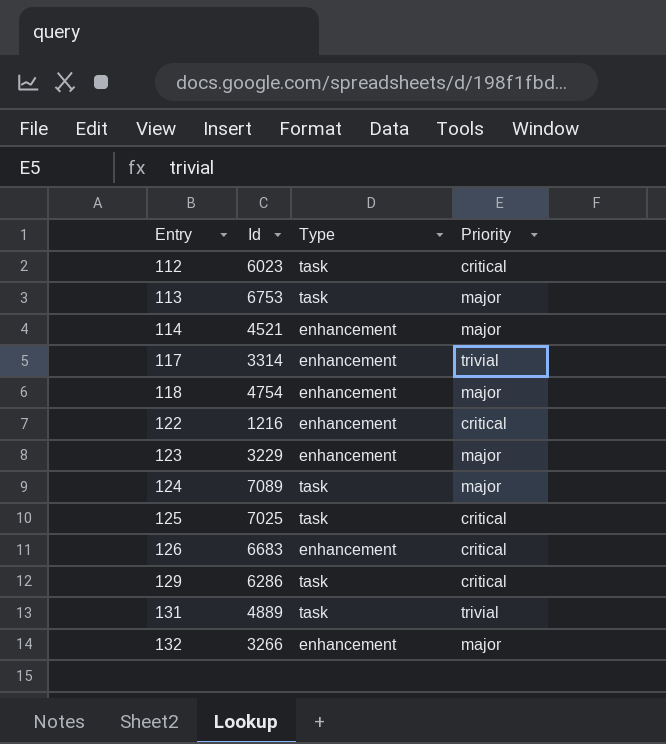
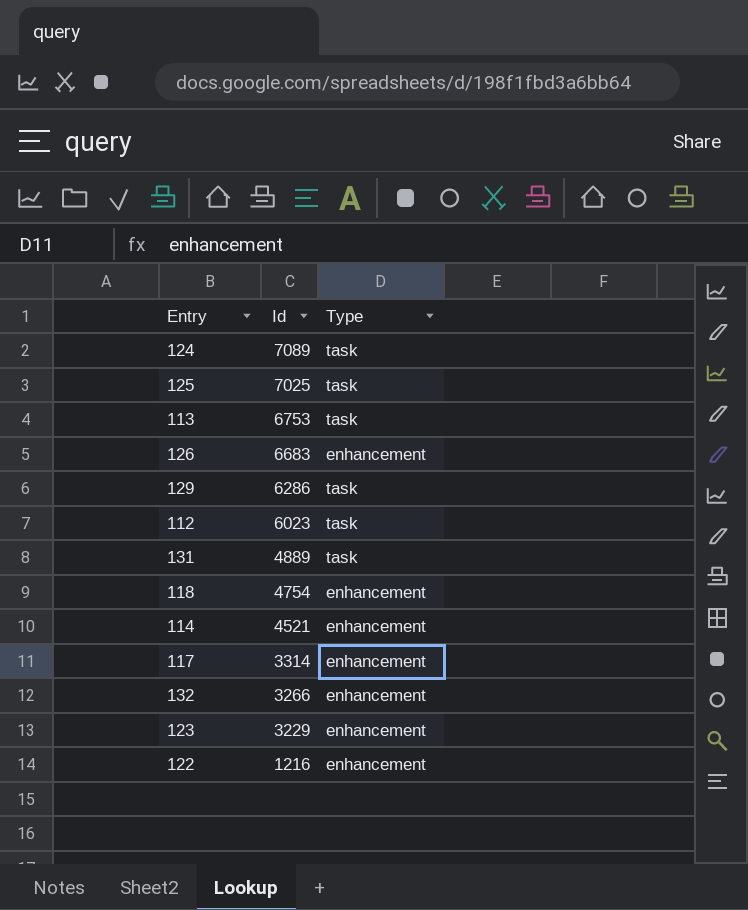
row order: Entry ascending -> Id descending
column Priority | position: 4 -> none

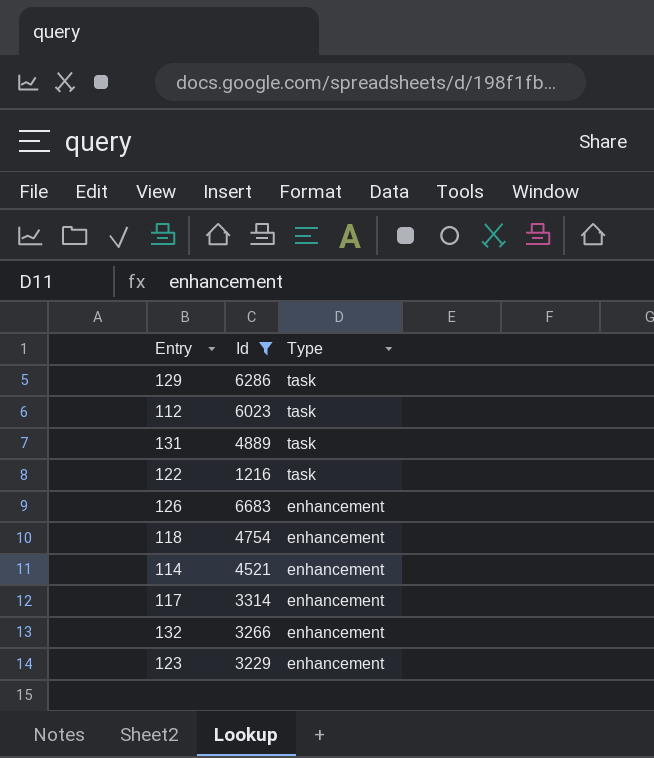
filter: none -> Id <= 6683
row order: Id descending -> Type descending
122 | Type: enhancement -> task

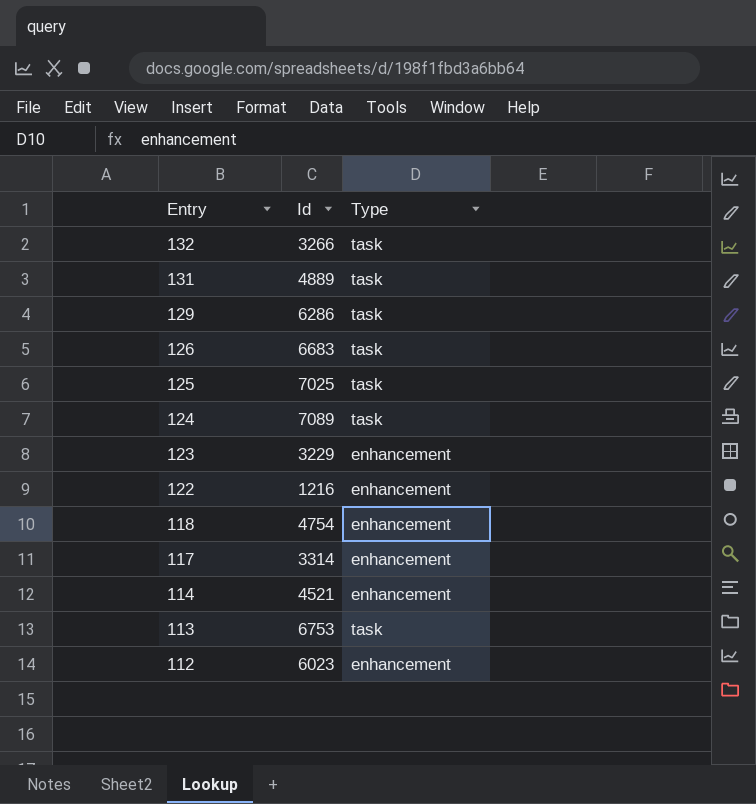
filter: Id <= 6683 -> none
row order: Type descending -> Entry descending
132 | Type: enhancement -> task
126 | Type: enhancement -> task
122 | Type: task -> enhancement
112 | Type: task -> enhancement

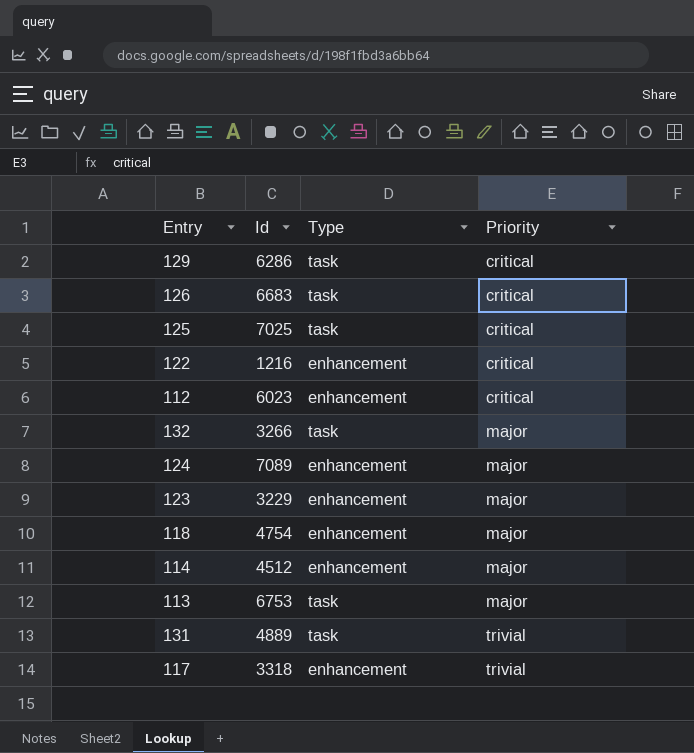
row order: Entry descending -> Priority ascending
column Priority | position: none -> 4
124 | Type: task -> enhancement
114 | Id: 4521 -> 4512
117 | Id: 3314 -> 3318

